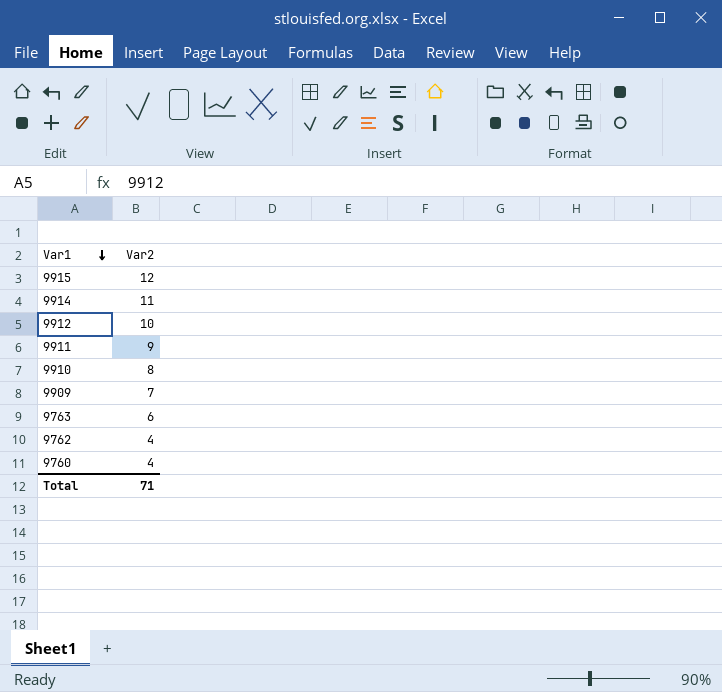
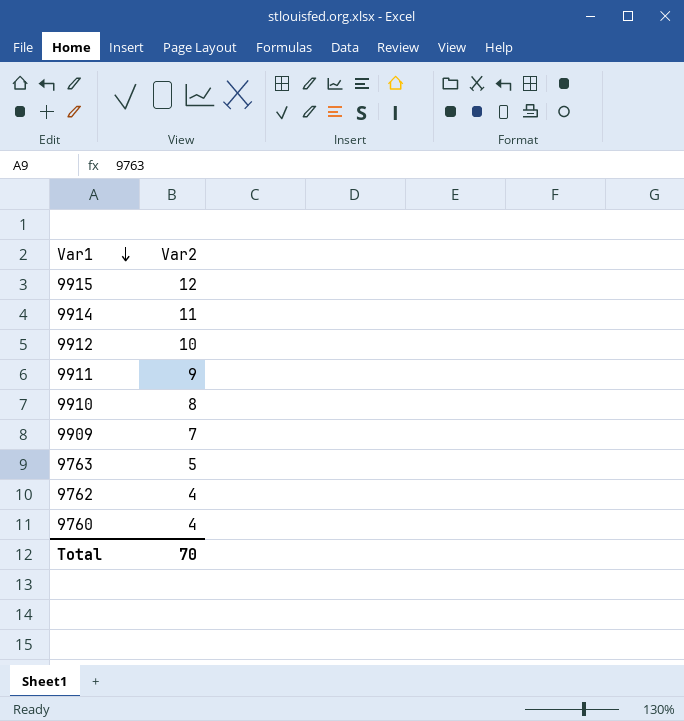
9763 | Var2: 6 -> 5
Total | Var2: 71 -> 70

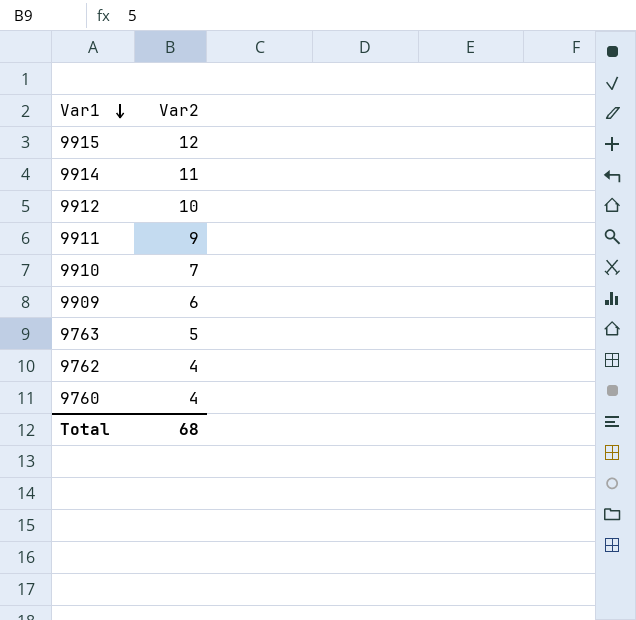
9910 | Var2: 8 -> 7
9909 | Var2: 7 -> 6
Total | Var2: 70 -> 68

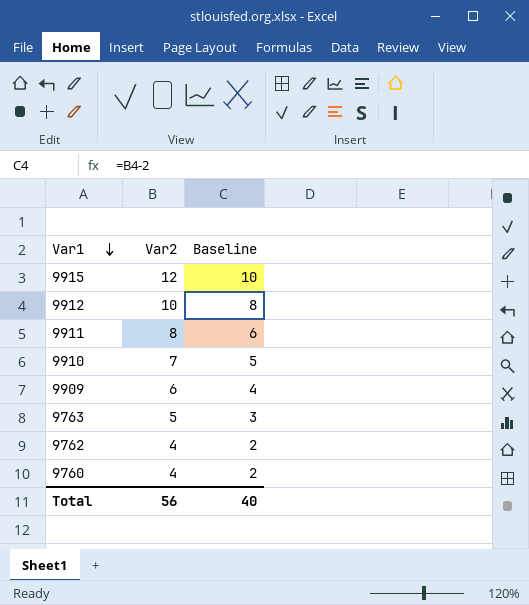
column Baseline | formula: none -> [Var2] - 2
row 9914: 11 -> none
9911 | Var2: 9 -> 8
Total | Var2: 68 -> 56

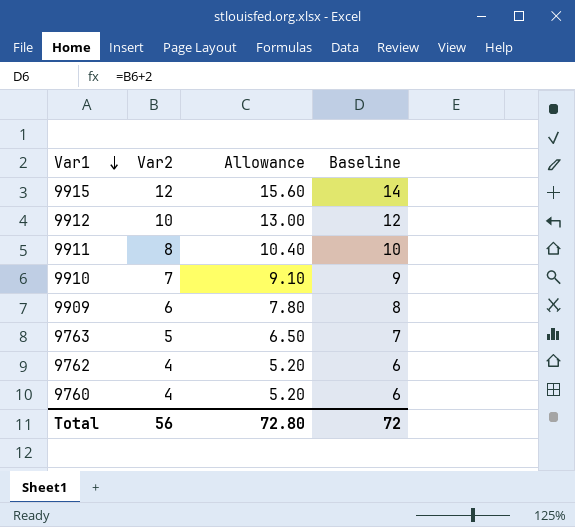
column Allowance | formula: none -> [Var2] * 1.3
column Baseline | formula: [Var2] - 2 -> [Var2] + 2
Total | Baseline: 40 -> 72

